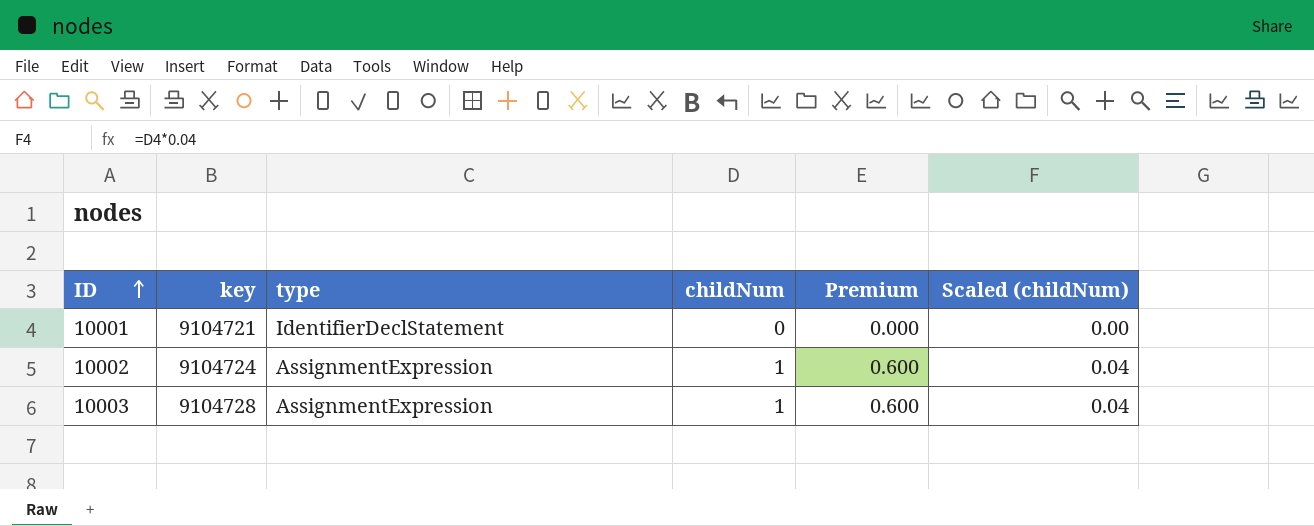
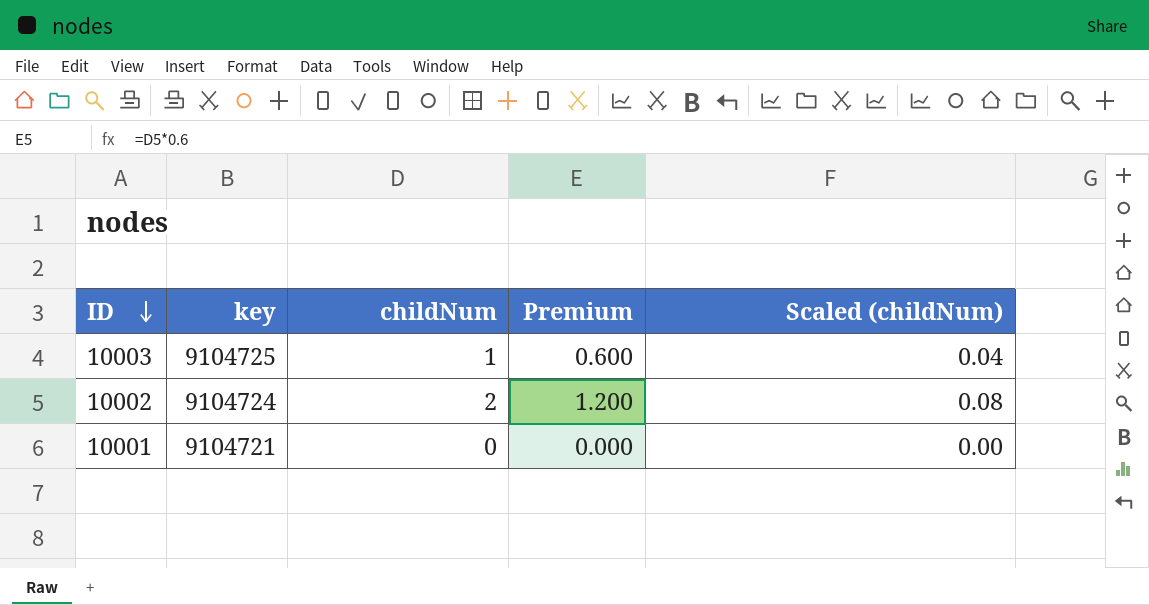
row order: ID ascending -> ID descending
column type | position: 3 -> none
10003 | key: 9104728 -> 9104725
10002 | childNum: 1 -> 2
10002 | Premium: 0.600 -> 1.200
10002 | Scaled (childNum): 0.04 -> 0.08

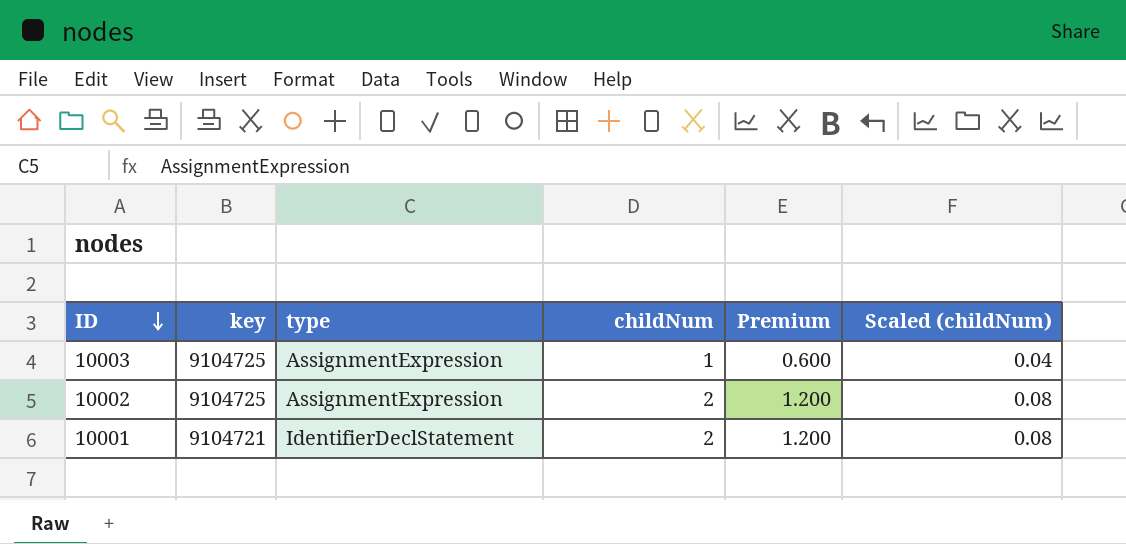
column type | position: none -> 3
10002 | key: 9104724 -> 9104725
10001 | childNum: 0 -> 2
10001 | Premium: 0.000 -> 1.200
10001 | Scaled (childNum): 0.00 -> 0.08

